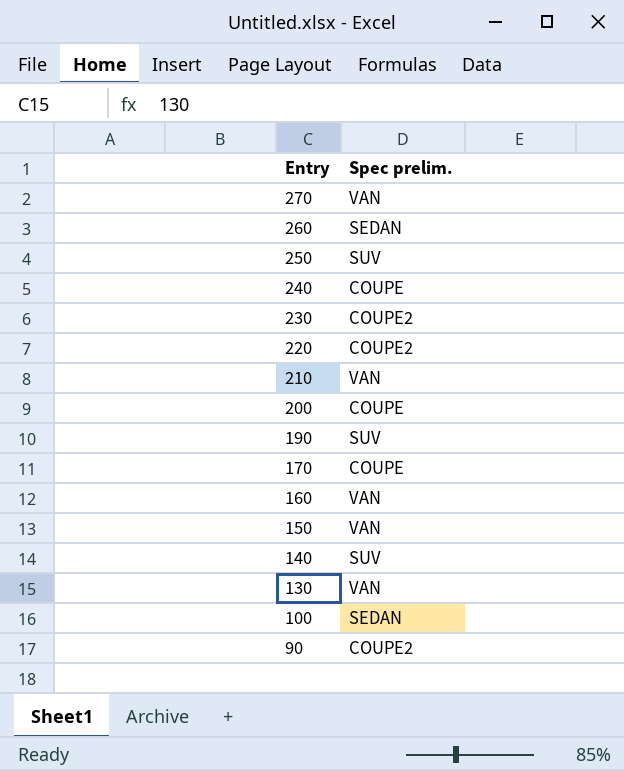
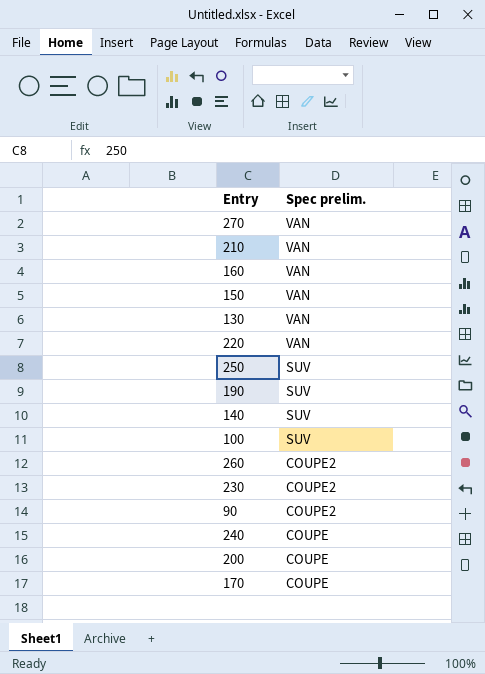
row order: Entry descending -> Spec prelim. descending
220 | Spec prelim.: COUPE2 -> VAN
100 | Spec prelim.: SEDAN -> SUV
260 | Spec prelim.: SEDAN -> COUPE2

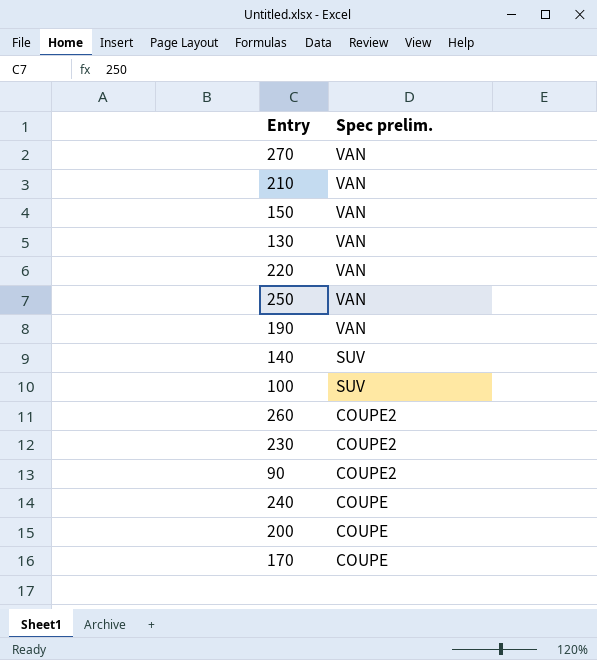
row 160: VAN -> none
250 | Spec prelim.: SUV -> VAN
190 | Spec prelim.: SUV -> VAN

